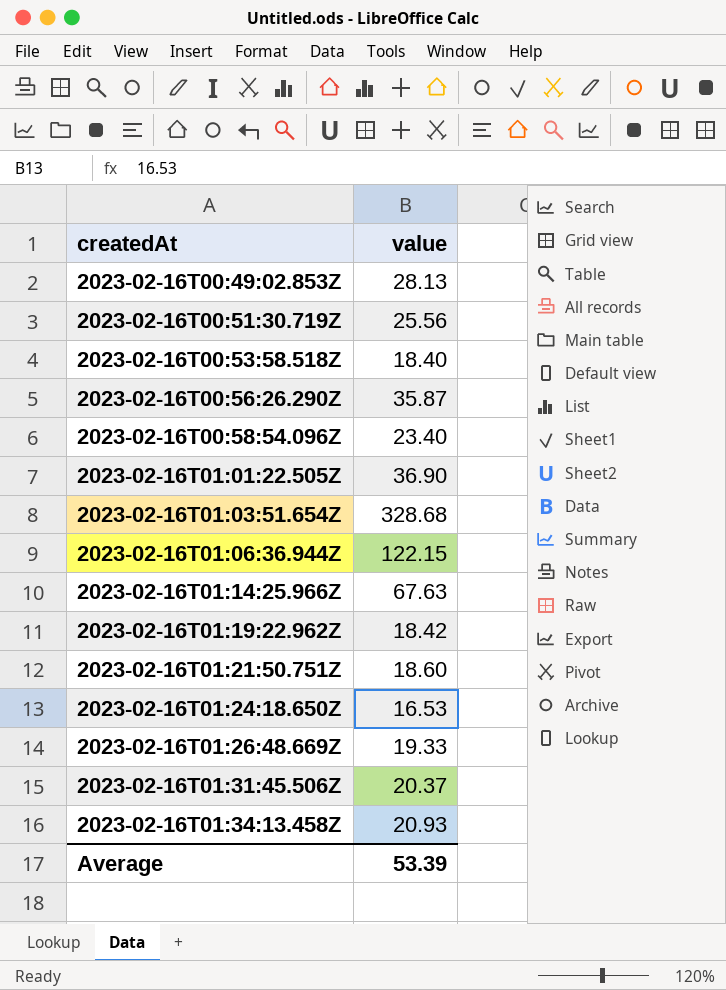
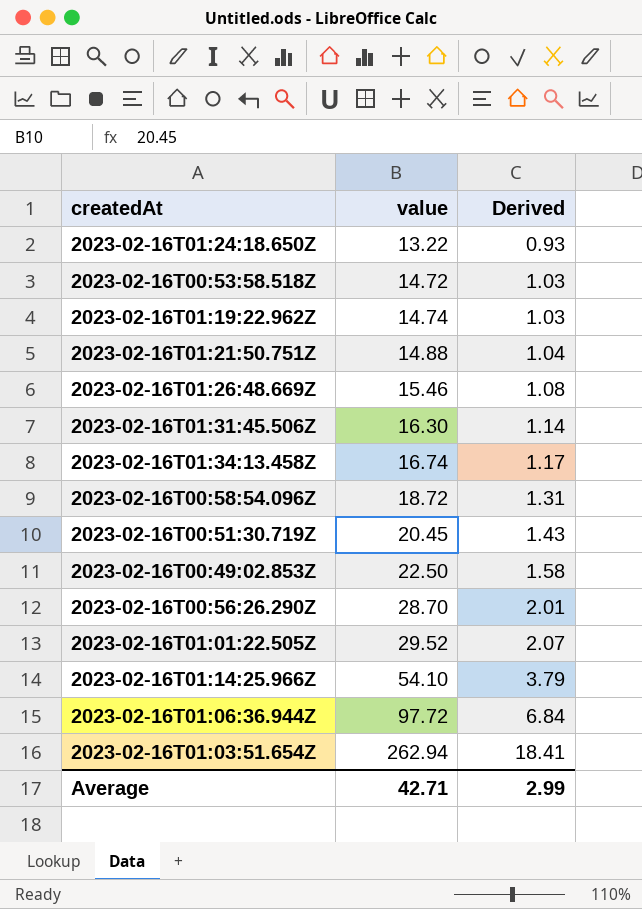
row order: createdAt ascending -> value ascending
column Derived | formula: none -> [value] * 0.07
2023-02-16T01:24:18.650Z | value: 16.53 -> 13.22
2023-02-16T00:53:58.518Z | value: 18.40 -> 14.72
2023-02-16T01:19:22.962Z | value: 18.42 -> 14.74
2023-02-16T01:21:50.751Z | value: 18.60 -> 14.88
2023-02-16T01:26:48.669Z | value: 19.33 -> 15.46
2023-02-16T01:31:45.506Z | value: 20.37 -> 16.30
2023-02-16T01:34:13.458Z | value: 20.93 -> 16.74
2023-02-16T00:58:54.096Z | value: 23.40 -> 18.72
2023-02-16T00:51:30.719Z | value: 25.56 -> 20.45
2023-02-16T00:49:02.853Z | value: 28.13 -> 22.50
2023-02-16T00:56:26.290Z | value: 35.87 -> 28.70
2023-02-16T01:01:22.505Z | value: 36.90 -> 29.52
2023-02-16T01:14:25.966Z | value: 67.63 -> 54.10
2023-02-16T01:06:36.944Z | value: 122.15 -> 97.72
2023-02-16T01:03:51.654Z | value: 328.68 -> 262.94
Average | value: 53.39 -> 42.71

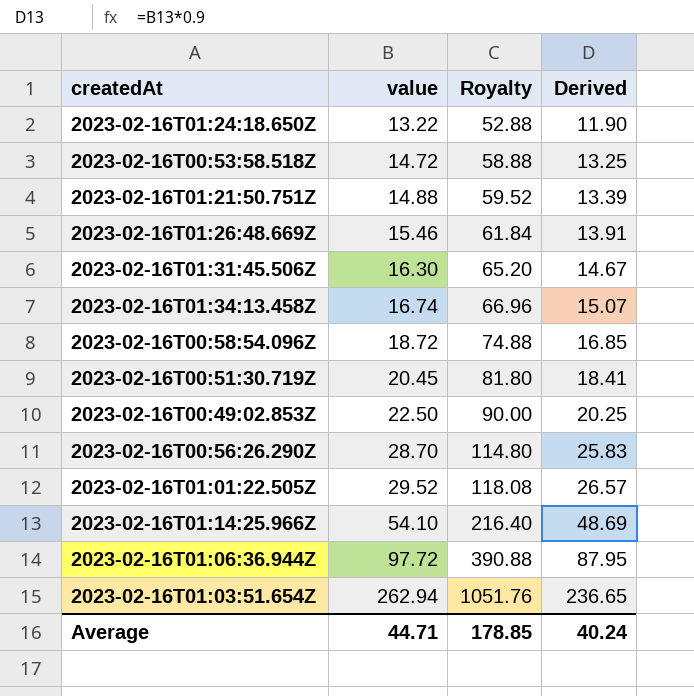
column Royalty | formula: none -> [value] * 4
column Derived | formula: [value] * 0.07 -> [value] * 0.9
row 2023-02-16T01:19:22.962Z: 14.74 | 1.03 -> none
Average | value: 42.71 -> 44.71
Average | Derived: 2.99 -> 40.24

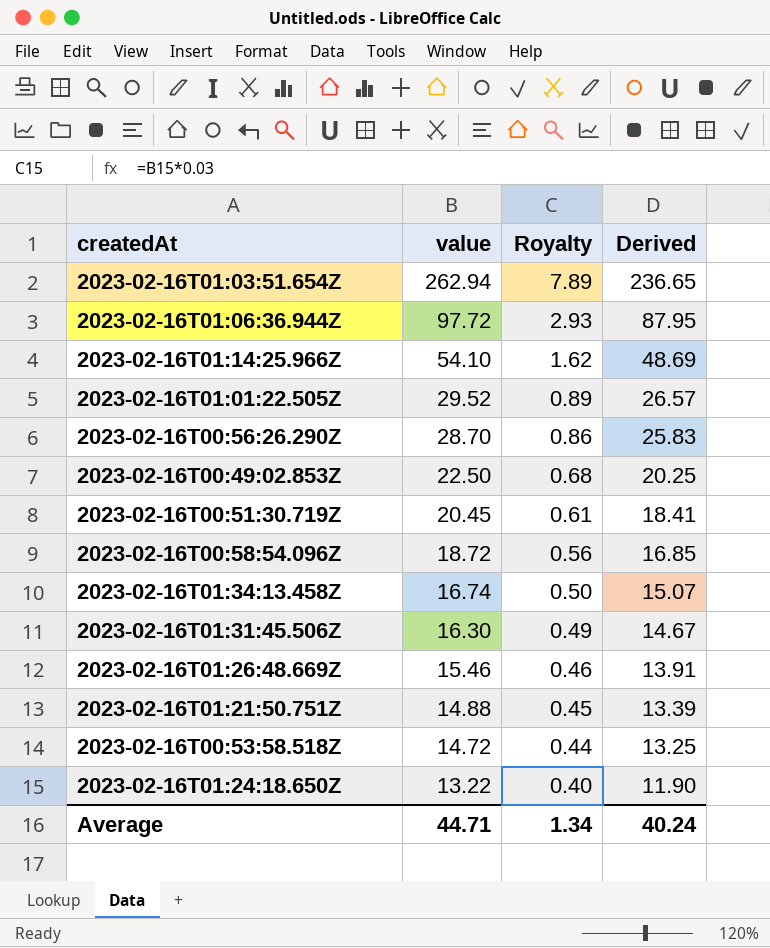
row order: value ascending -> value descending
column Royalty | formula: [value] * 4 -> [value] * 0.03
Average | Royalty: 178.85 -> 1.34

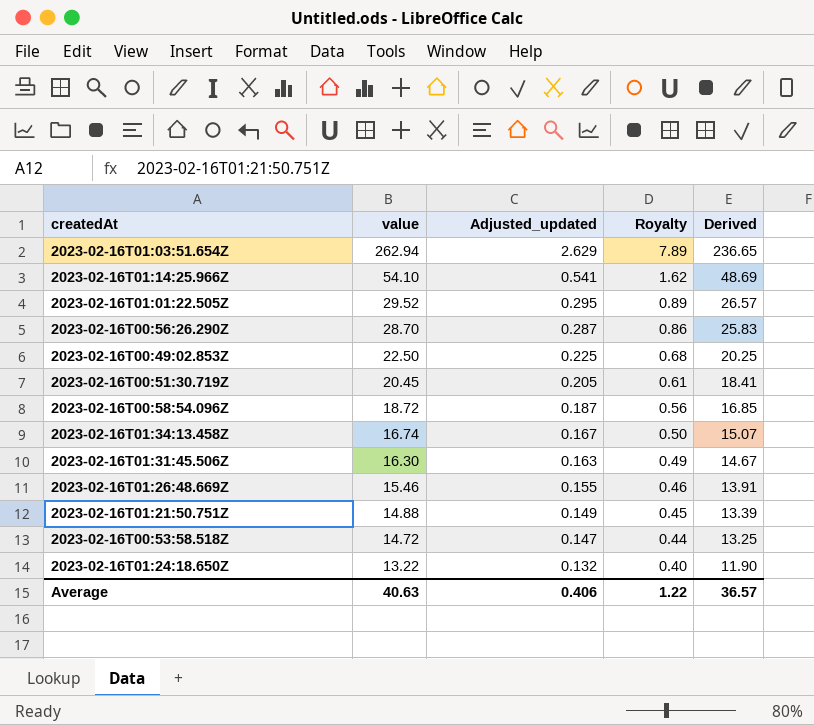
column Adjusted_updated | formula: none -> [value] * 0.01
row 2023-02-16T01:06:36.944Z: 97.72 | 2.93 | 87.95 -> none
Average | value: 44.71 -> 40.63
Average | Royalty: 1.34 -> 1.22
Average | Derived: 40.24 -> 36.57

